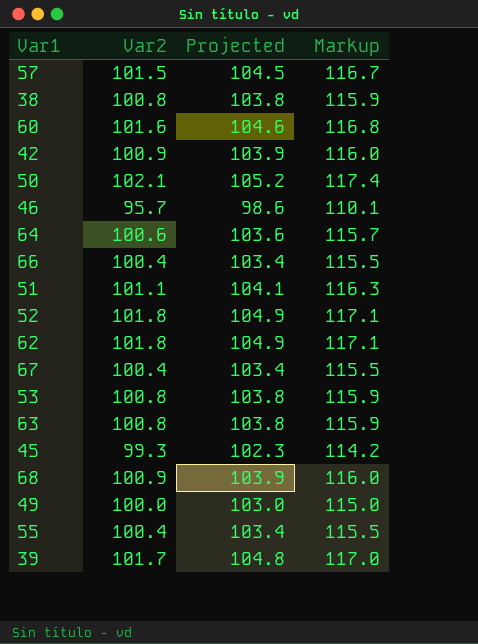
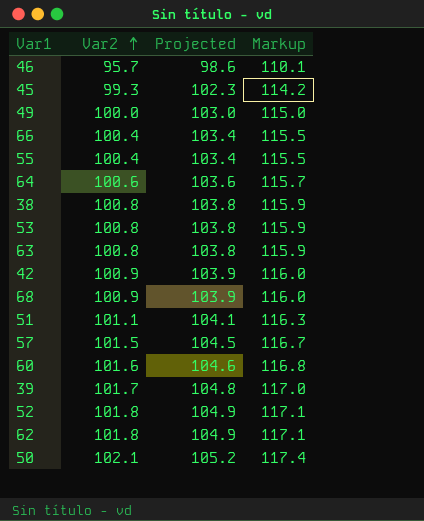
row order: none -> Var2 ascending
row 67: 100.4 | 103.4 | 115.5 -> none

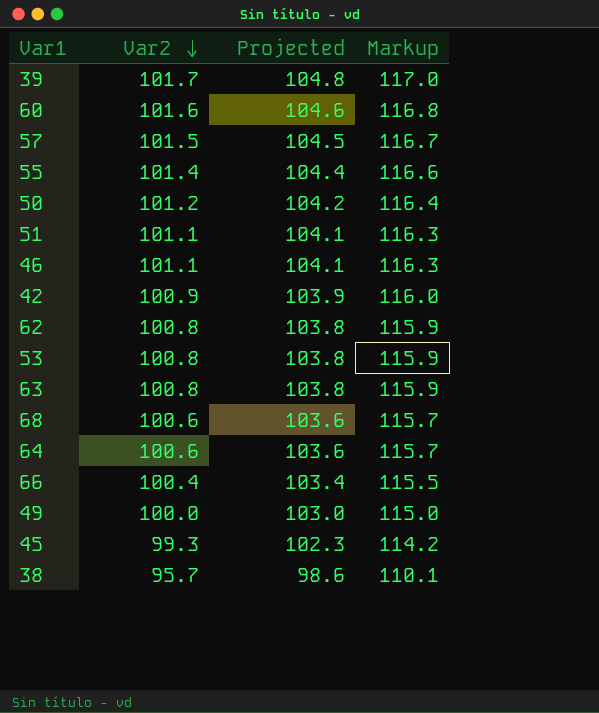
row order: Var2 ascending -> Var2 descending
row 52: 101.8 | 104.9 | 117.1 -> none
55 | Var2: 100.4 -> 101.4
55 | Projected: 103.4 -> 104.4
55 | Markup: 115.5 -> 116.6
50 | Var2: 102.1 -> 101.2
50 | Projected: 105.2 -> 104.2
50 | Markup: 117.4 -> 116.4
46 | Var2: 95.7 -> 101.1
46 | Projected: 98.6 -> 104.1
46 | Markup: 110.1 -> 116.3
62 | Var2: 101.8 -> 100.8
62 | Projected: 104.9 -> 103.8
62 | Markup: 117.1 -> 115.9
68 | Var2: 100.9 -> 100.6
68 | Projected: 103.9 -> 103.6
68 | Markup: 116.0 -> 115.7
38 | Var2: 100.8 -> 95.7
38 | Projected: 103.8 -> 98.6
38 | Markup: 115.9 -> 110.1

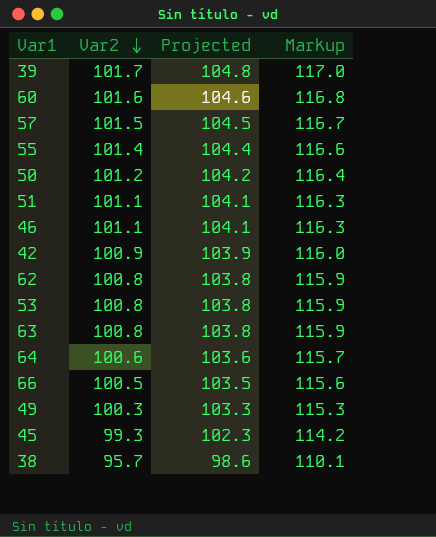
row 68: 100.6 | 103.6 | 115.7 -> none
66 | Var2: 100.4 -> 100.5
66 | Projected: 103.4 -> 103.5
66 | Markup: 115.5 -> 115.6
49 | Var2: 100.0 -> 100.3
49 | Projected: 103.0 -> 103.3
49 | Markup: 115.0 -> 115.3

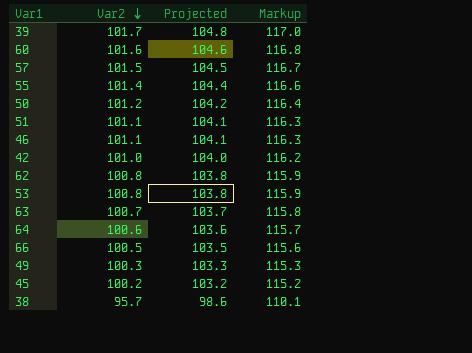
42 | Var2: 100.9 -> 101.0
42 | Projected: 103.9 -> 104.0
42 | Markup: 116.0 -> 116.2
63 | Var2: 100.8 -> 100.7
63 | Projected: 103.8 -> 103.7
63 | Markup: 115.9 -> 115.8
45 | Var2: 99.3 -> 100.2
45 | Projected: 102.3 -> 103.2
45 | Markup: 114.2 -> 115.2

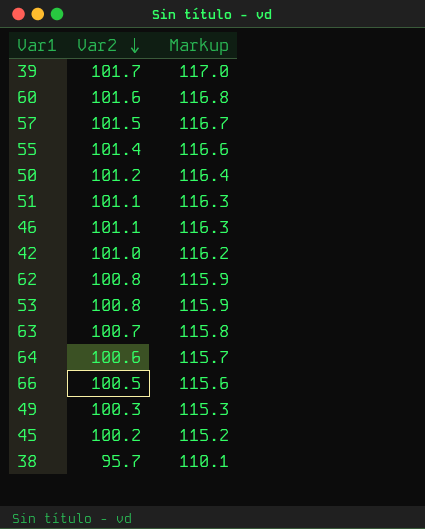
column Projected | formula: [Var2] * 1.03 -> none

